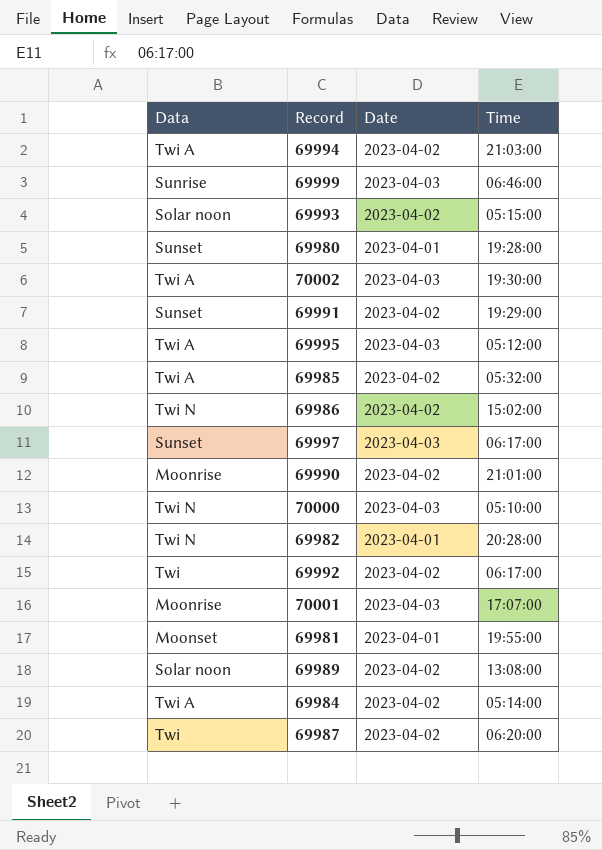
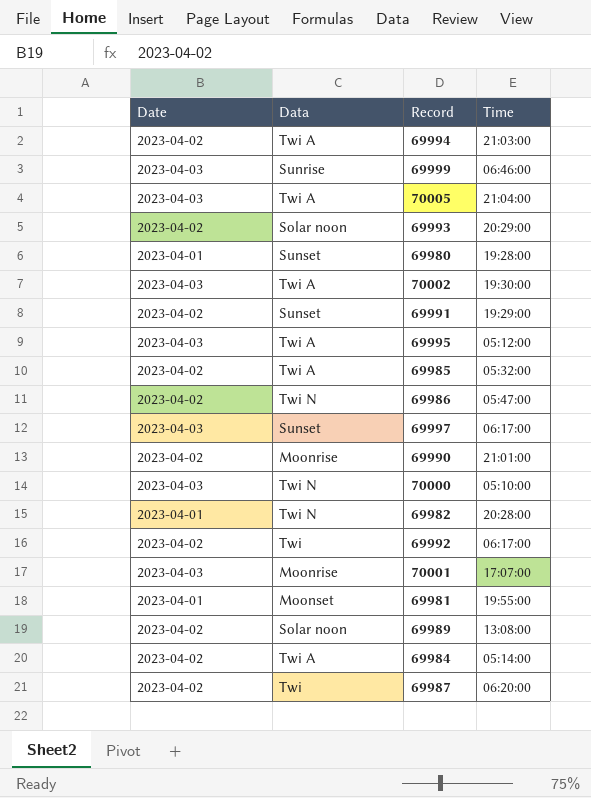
column Date | position: 3 -> 1
row 70005: none -> 2023-04-03 | Twi A | 21:04:00
69993 | Time: 05:15:00 -> 20:29:00
69986 | Time: 15:02:00 -> 05:47:00

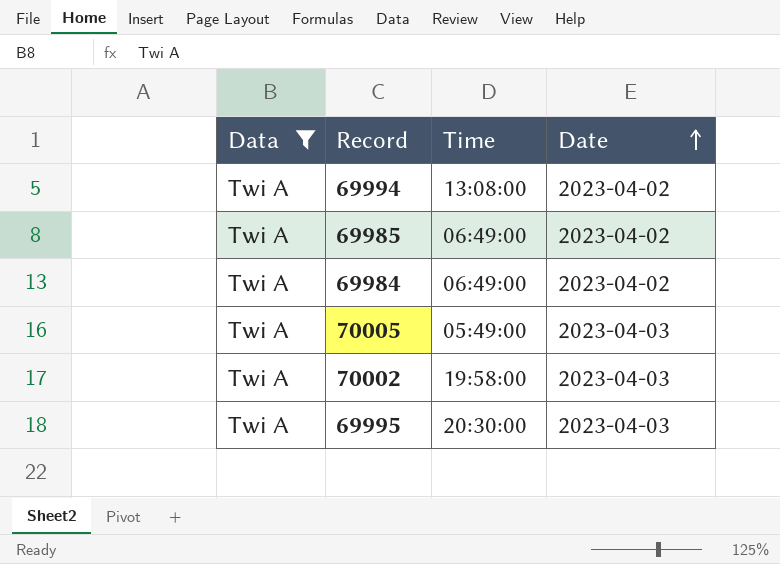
filter: none -> Data = Twi A
row order: none -> Date ascending
column Date | position: 1 -> 4
69994 | Time: 21:03:00 -> 13:08:00
69985 | Time: 05:32:00 -> 06:49:00
69984 | Time: 05:14:00 -> 06:49:00
70005 | Time: 21:04:00 -> 05:49:00
70002 | Time: 19:30:00 -> 19:58:00
69995 | Time: 05:12:00 -> 20:30:00

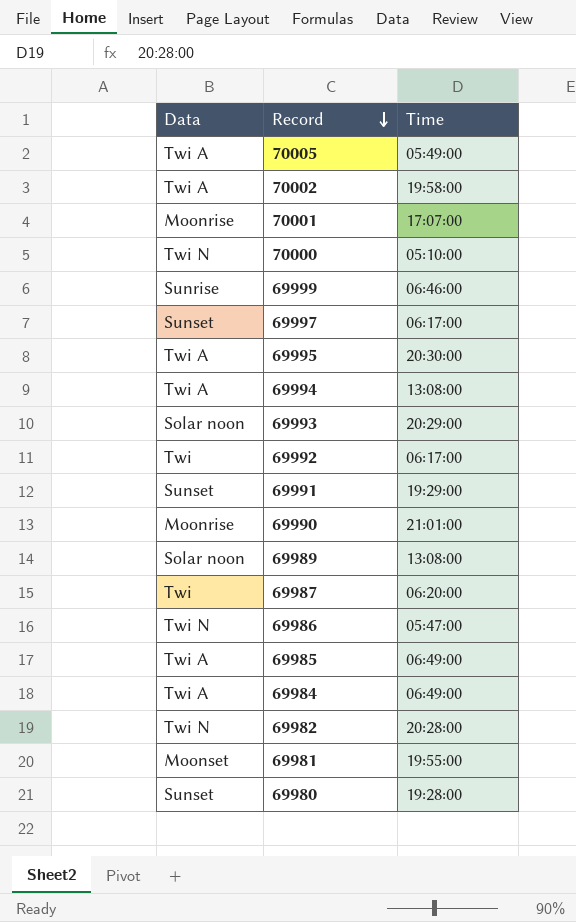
filter: Data = Twi A -> none
row order: Date ascending -> Record descending
column Date | position: 4 -> none

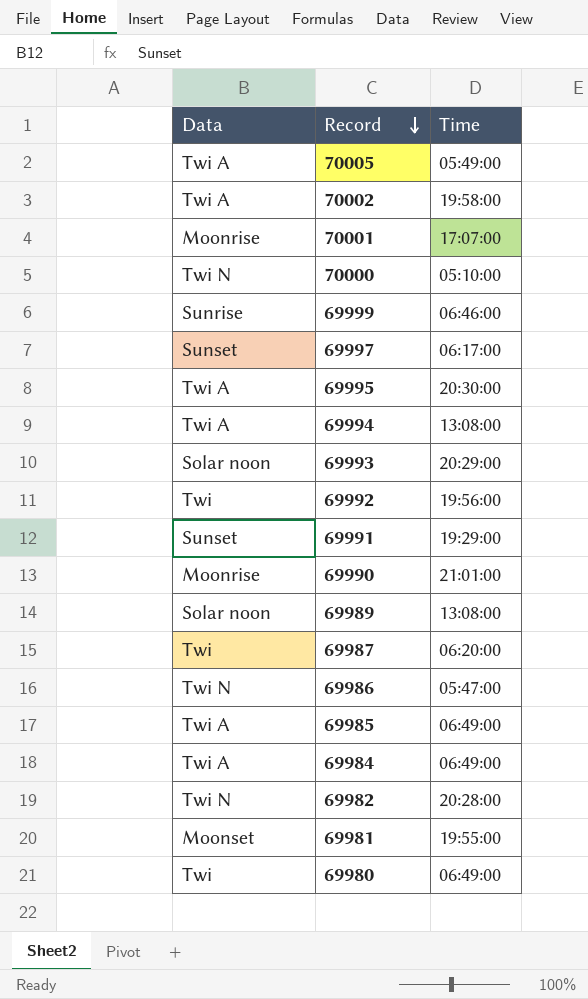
69992 | Time: 06:17:00 -> 19:56:00
69980 | Data: Sunset -> Twi
69980 | Time: 19:28:00 -> 06:49:00

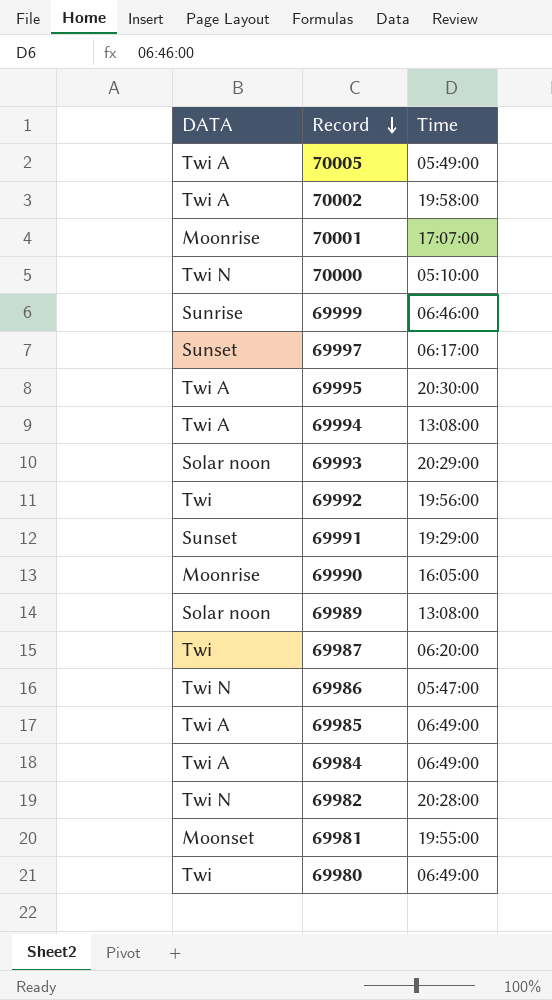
column name: Data -> DATA
69990 | Time: 21:01:00 -> 16:05:00

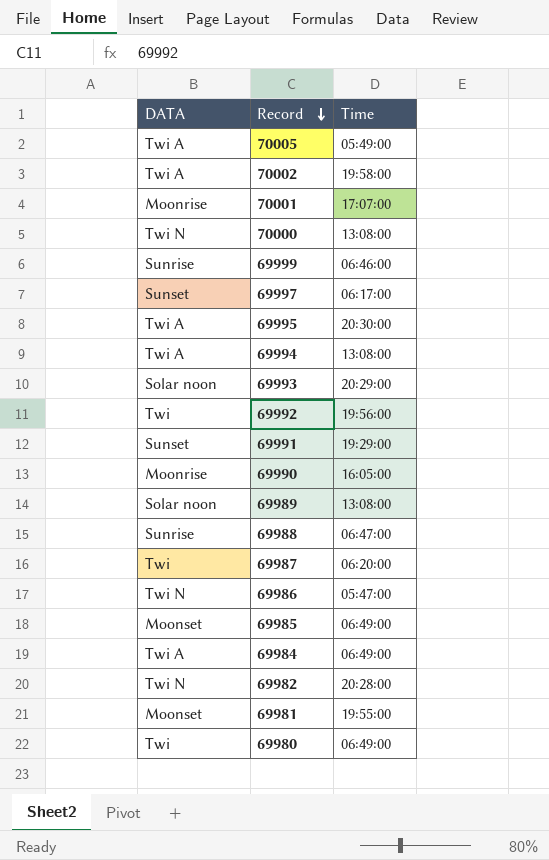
70000 | Time: 05:10:00 -> 13:08:00
row 69988: none -> Sunrise | 06:47:00
69985 | DATA: Twi A -> Moonset

